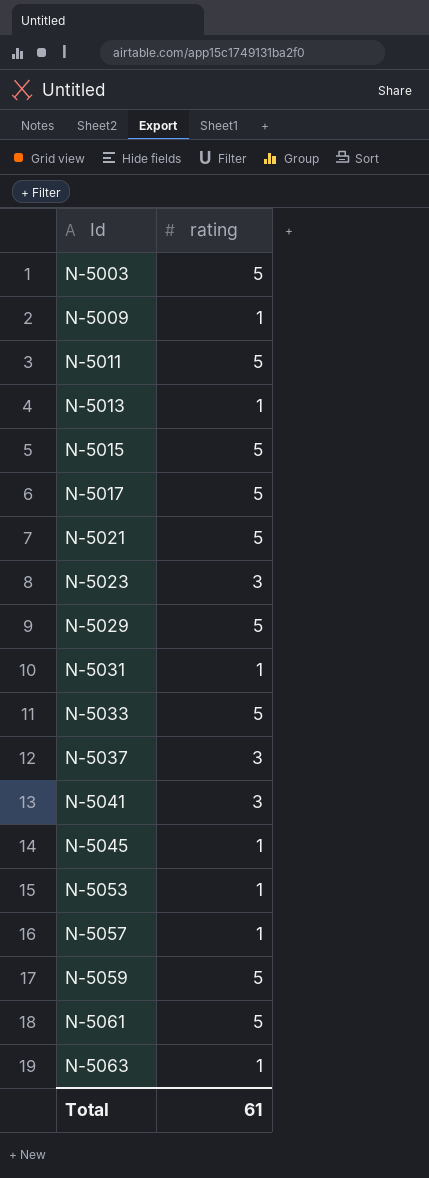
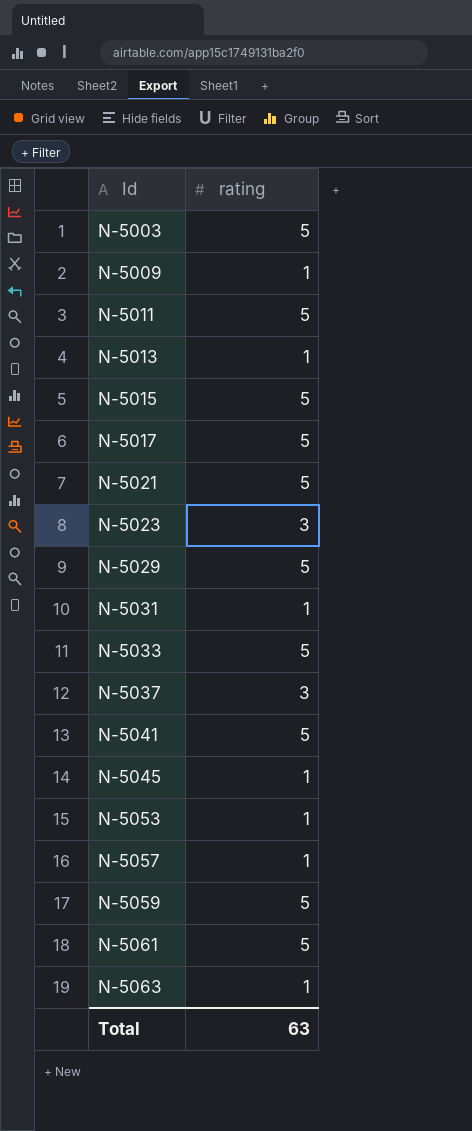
N-5041 | rating: 3 -> 5
Total | rating: 61 -> 63

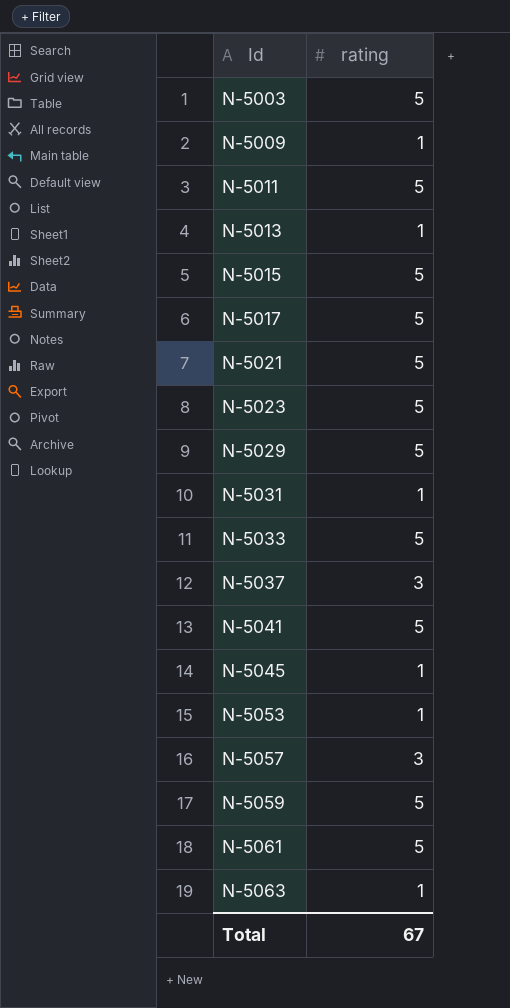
N-5023 | rating: 3 -> 5
N-5057 | rating: 1 -> 3
Total | rating: 63 -> 67

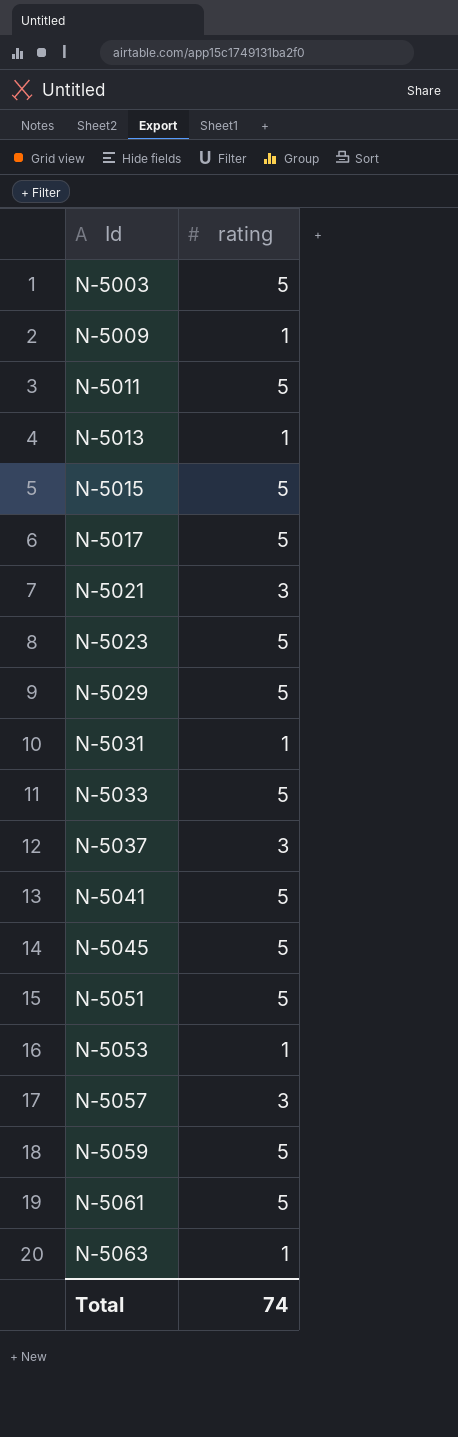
N-5021 | rating: 5 -> 3
N-5045 | rating: 1 -> 5
row N-5051: none -> 5
Total | rating: 67 -> 74

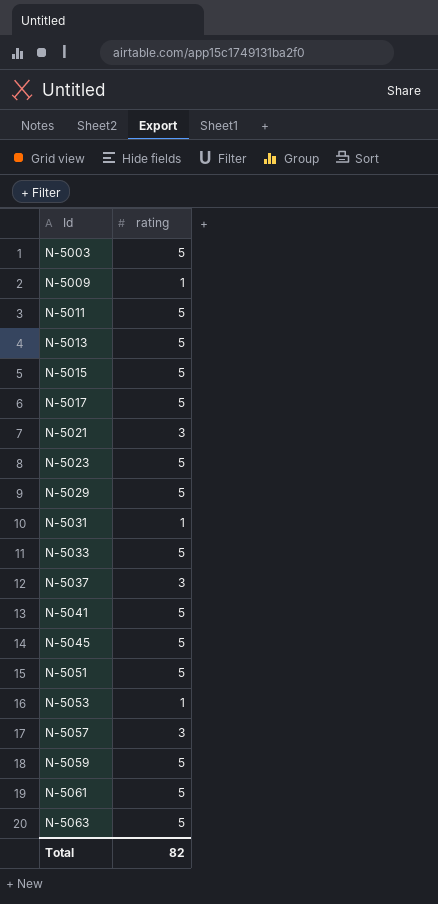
N-5013 | rating: 1 -> 5
N-5063 | rating: 1 -> 5
Total | rating: 74 -> 82

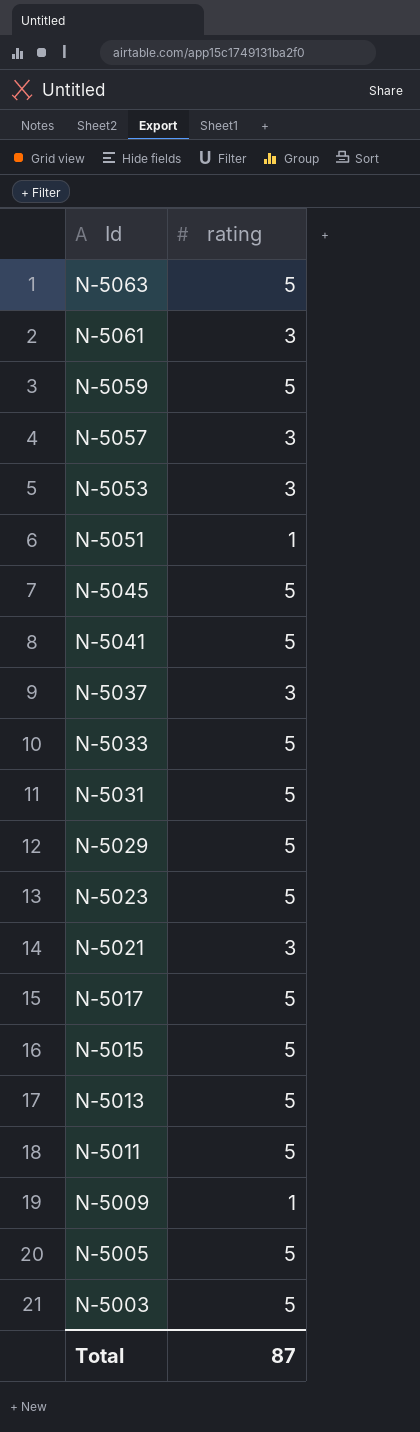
row order: Id ascending -> Id descending
N-5061 | rating: 5 -> 3
N-5053 | rating: 1 -> 3
N-5051 | rating: 5 -> 1
N-5031 | rating: 1 -> 5
row N-5005: none -> 5
Total | rating: 82 -> 87

